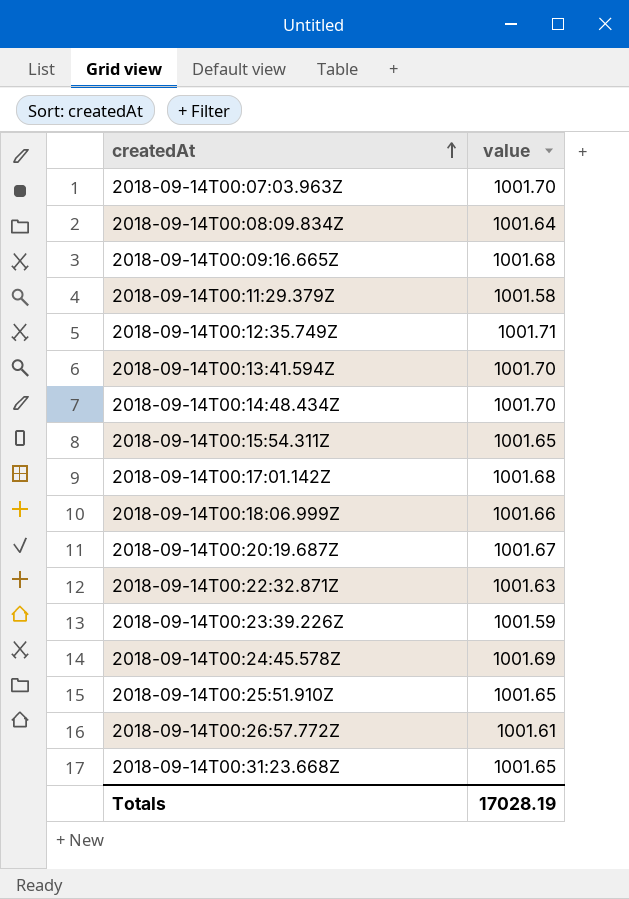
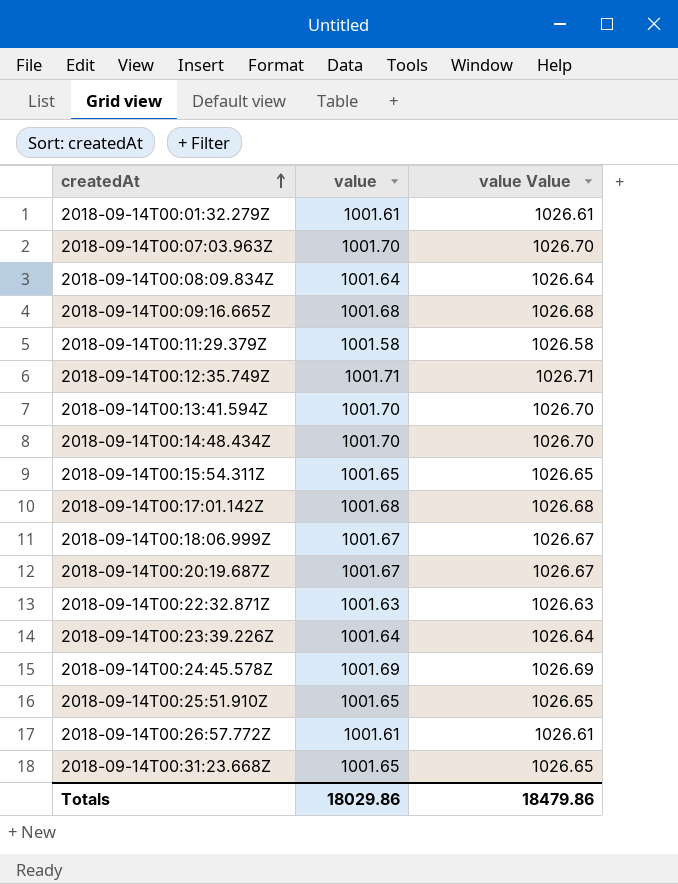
column value Value | formula: none -> [value] + 25
row 2018-09-14T00:01:32.279Z: none -> 1001.61 | 1026.61
2018-09-14T00:18:06.999Z | value: 1001.66 -> 1001.67
2018-09-14T00:23:39.226Z | value: 1001.59 -> 1001.64
Totals | value: 17028.19 -> 18029.86

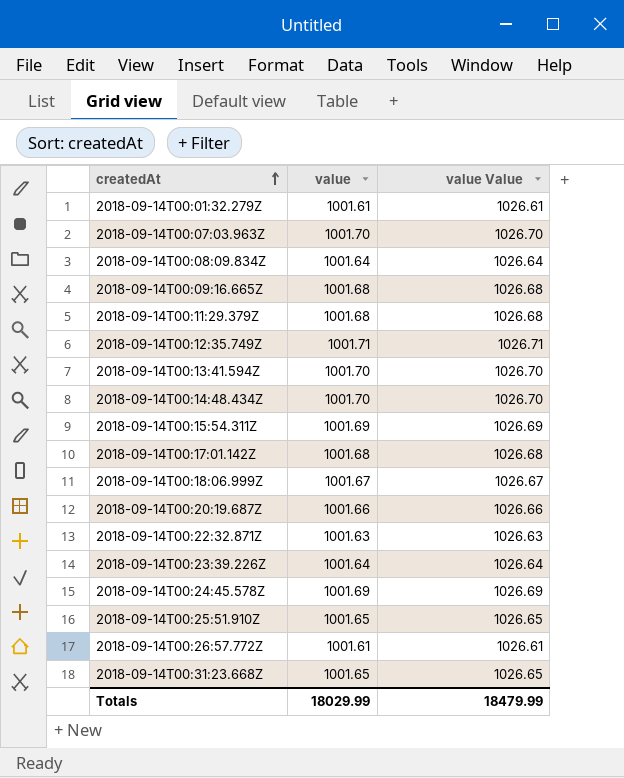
2018-09-14T00:11:29.379Z | value: 1001.58 -> 1001.68
2018-09-14T00:11:29.379Z | value Value: 1026.58 -> 1026.68
2018-09-14T00:15:54.311Z | value: 1001.65 -> 1001.69
2018-09-14T00:15:54.311Z | value Value: 1026.65 -> 1026.69
2018-09-14T00:20:19.687Z | value: 1001.67 -> 1001.66
2018-09-14T00:20:19.687Z | value Value: 1026.67 -> 1026.66
Totals | value: 18029.86 -> 18029.99
Totals | value Value: 18479.86 -> 18479.99

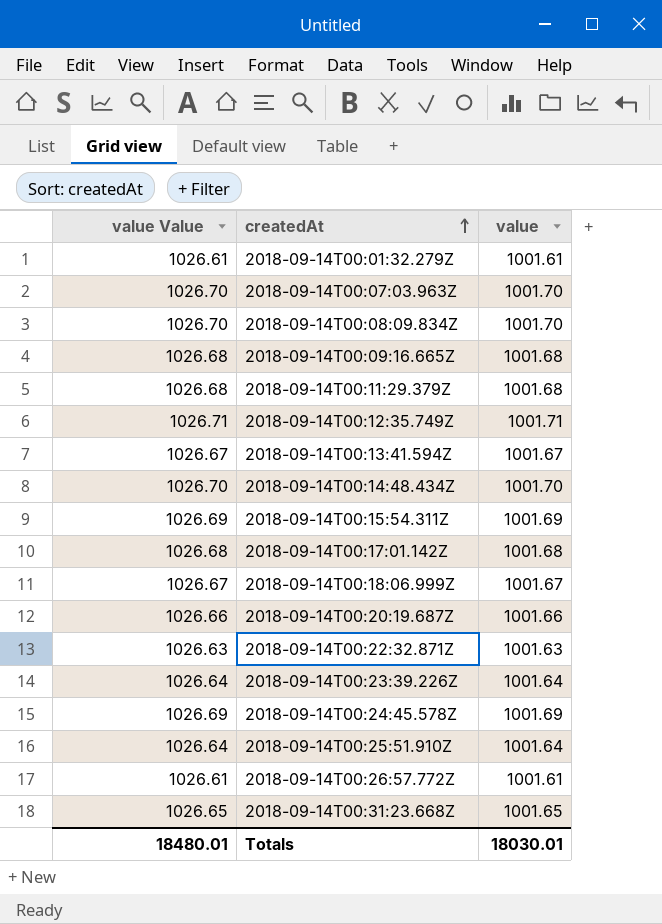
column value Value | position: 3 -> 1
2018-09-14T00:08:09.834Z | value Value: 1026.64 -> 1026.70
2018-09-14T00:08:09.834Z | value: 1001.64 -> 1001.70
2018-09-14T00:13:41.594Z | value Value: 1026.70 -> 1026.67
2018-09-14T00:13:41.594Z | value: 1001.70 -> 1001.67
2018-09-14T00:25:51.910Z | value Value: 1026.65 -> 1026.64
2018-09-14T00:25:51.910Z | value: 1001.65 -> 1001.64
Totals | value Value: 18479.99 -> 18480.01
Totals | value: 18029.99 -> 18030.01

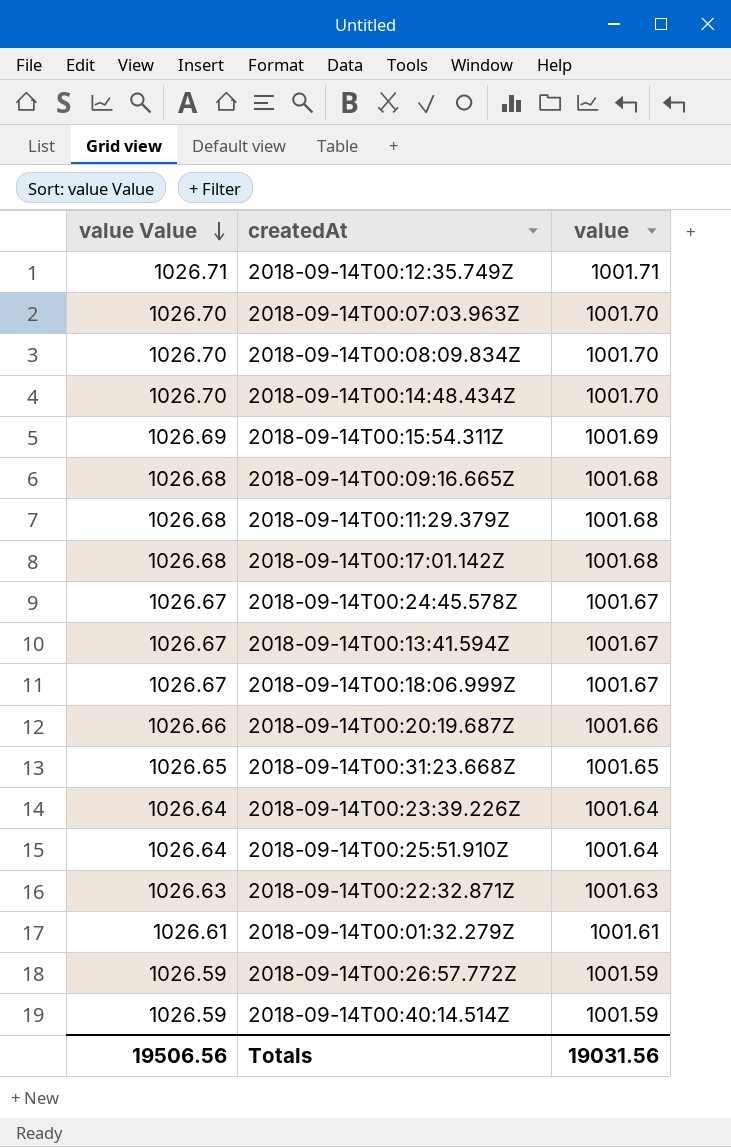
row order: createdAt ascending -> value Value descending
2018-09-14T00:24:45.578Z | value Value: 1026.69 -> 1026.67
2018-09-14T00:24:45.578Z | value: 1001.69 -> 1001.67
2018-09-14T00:26:57.772Z | value Value: 1026.61 -> 1026.59
2018-09-14T00:26:57.772Z | value: 1001.61 -> 1001.59
row 2018-09-14T00:40:14.514Z: none -> 1026.59 | 1001.59
Totals | value Value: 18480.01 -> 19506.56
Totals | value: 18030.01 -> 19031.56

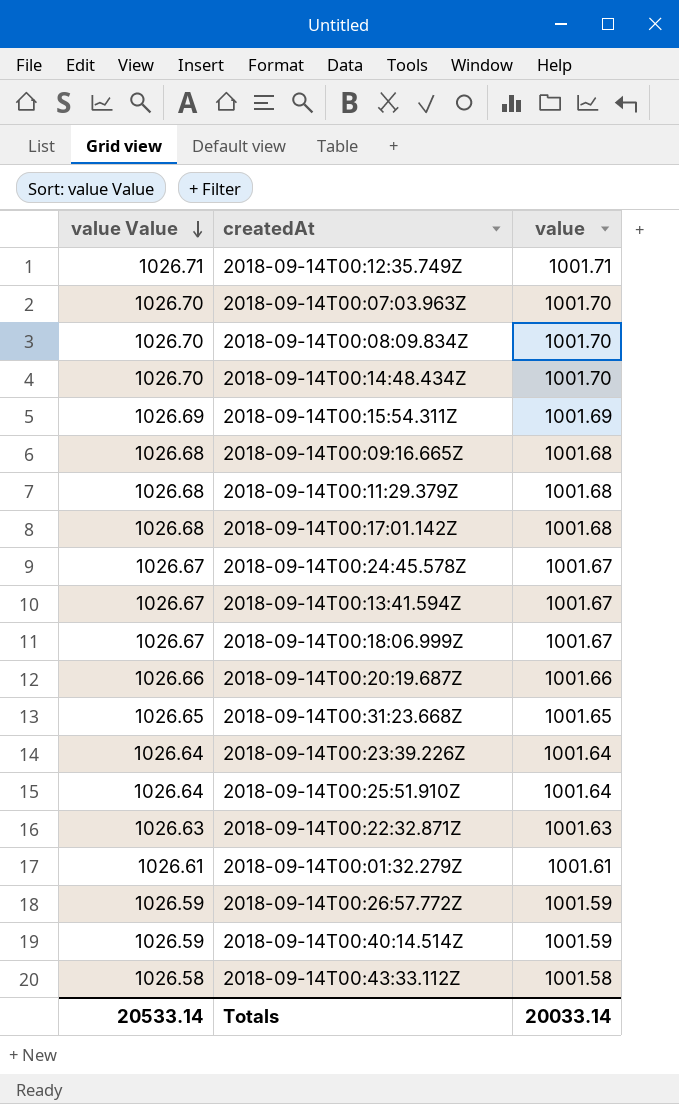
row 2018-09-14T00:43:33.112Z: none -> 1026.58 | 1001.58
Totals | value Value: 19506.56 -> 20533.14
Totals | value: 19031.56 -> 20033.14

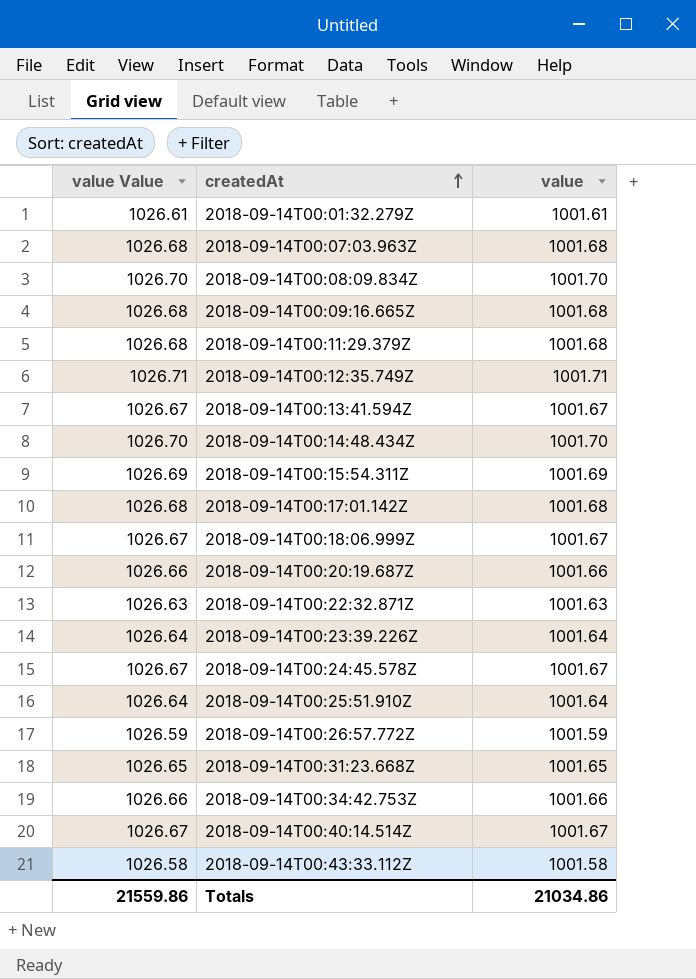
row order: value Value descending -> createdAt ascending
2018-09-14T00:07:03.963Z | value Value: 1026.70 -> 1026.68
2018-09-14T00:07:03.963Z | value: 1001.70 -> 1001.68
row 2018-09-14T00:34:42.753Z: none -> 1026.66 | 1001.66
2018-09-14T00:40:14.514Z | value Value: 1026.59 -> 1026.67
2018-09-14T00:40:14.514Z | value: 1001.59 -> 1001.67
Totals | value Value: 20533.14 -> 21559.86
Totals | value: 20033.14 -> 21034.86

